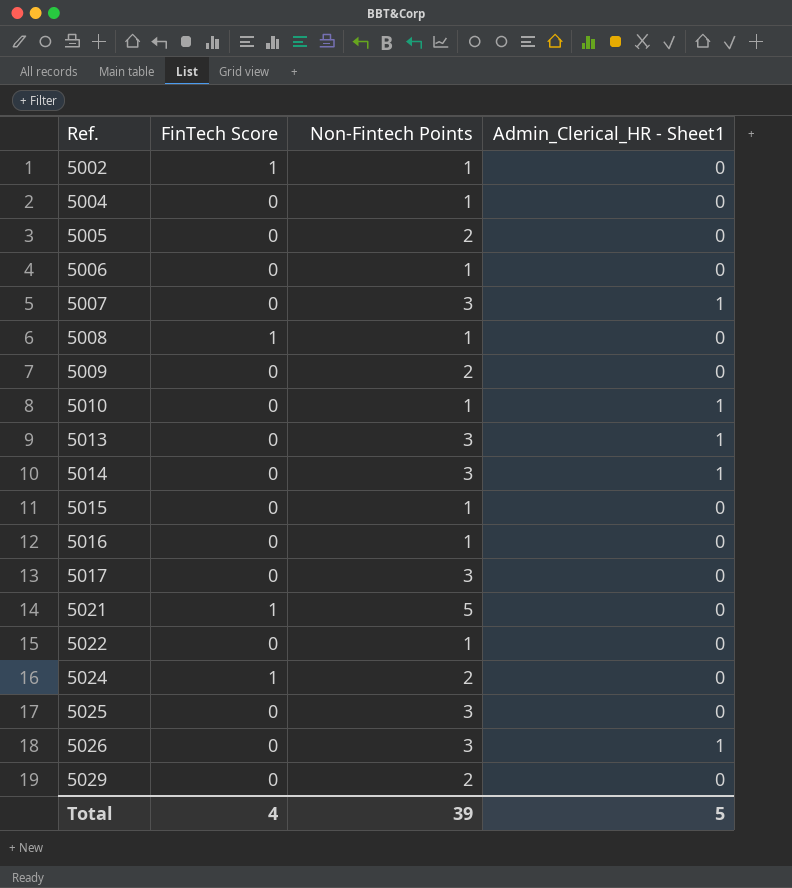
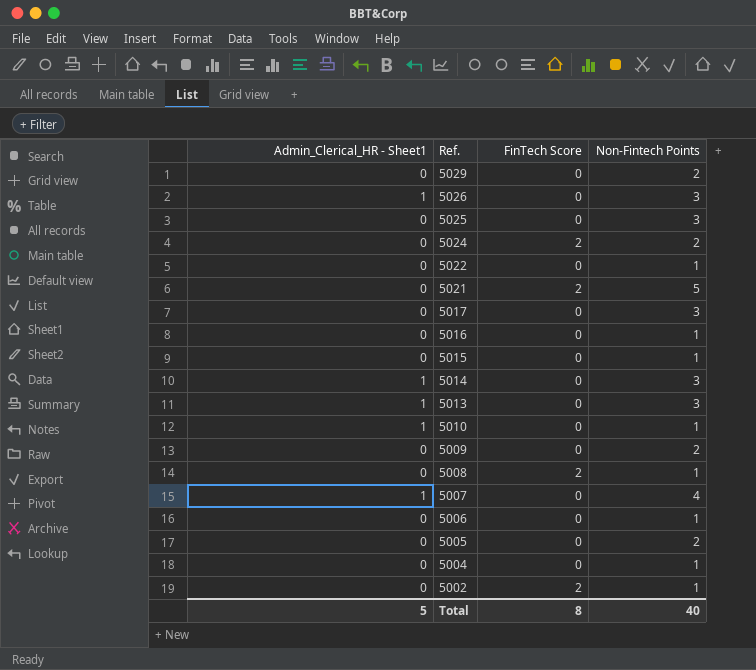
row order: Ref. ascending -> Ref. descending
column Admin_Clerical_HR - Sheet1 | position: 4 -> 1
5024 | FinTech Score: 1 -> 2
5021 | FinTech Score: 1 -> 2
5008 | FinTech Score: 1 -> 2
5007 | Non-Fintech Points: 3 -> 4
5002 | FinTech Score: 1 -> 2
Total | FinTech Score: 4 -> 8
Total | Non-Fintech Points: 39 -> 40

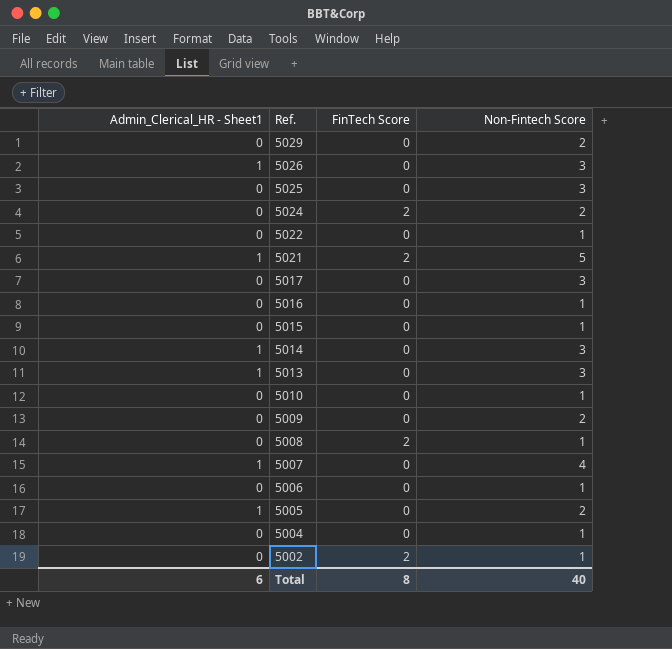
column name: Non-Fintech Points -> Non-Fintech Score
5021 | Admin_Clerical_HR - Sheet1: 0 -> 1
5010 | Admin_Clerical_HR - Sheet1: 1 -> 0
5005 | Admin_Clerical_HR - Sheet1: 0 -> 1
Total | Admin_Clerical_HR - Sheet1: 5 -> 6

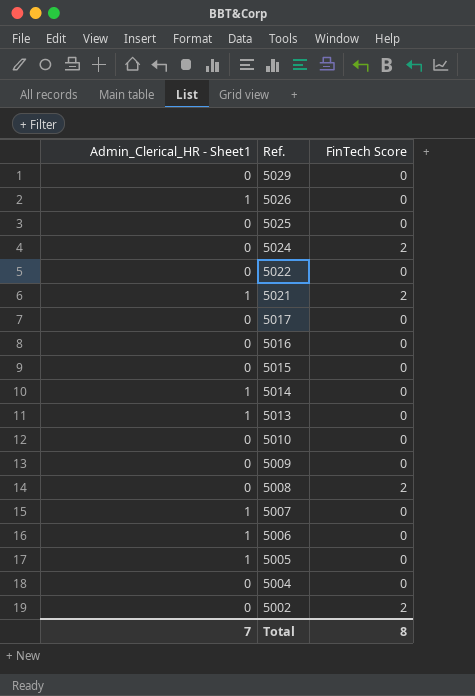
column Non-Fintech Score | position: 4 -> none
5006 | Admin_Clerical_HR - Sheet1: 0 -> 1
Total | Admin_Clerical_HR - Sheet1: 6 -> 7

